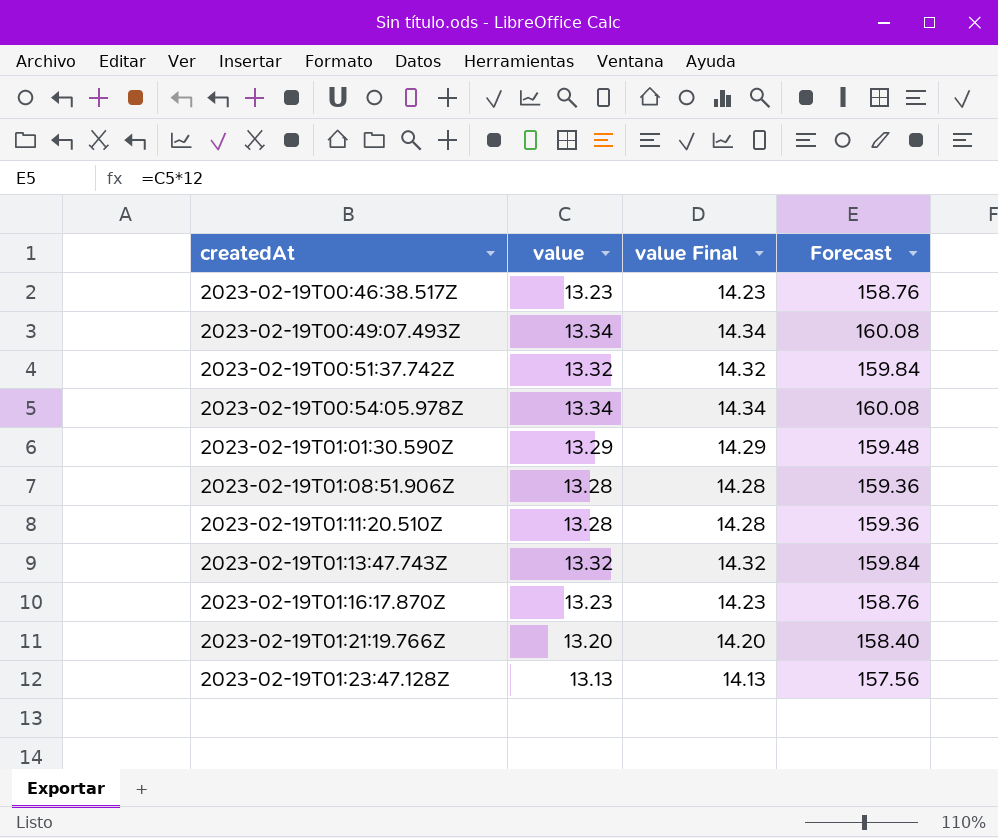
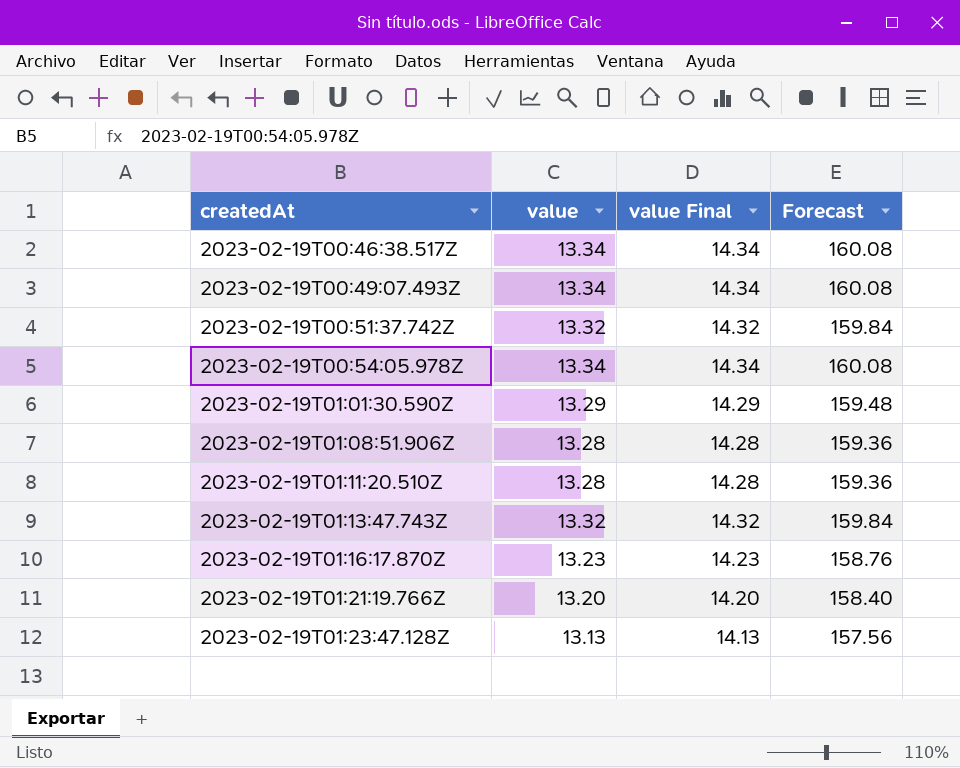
2023-02-19T00:46:38.517Z | value: 13.23 -> 13.34
2023-02-19T00:46:38.517Z | value Final: 14.23 -> 14.34
2023-02-19T00:46:38.517Z | Forecast: 158.76 -> 160.08

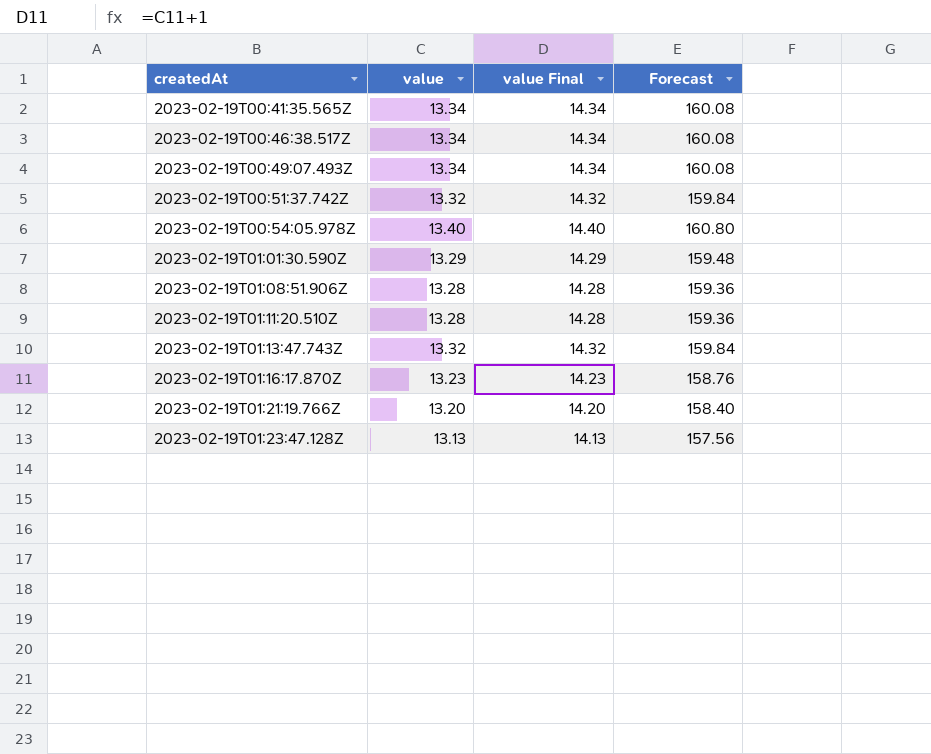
row 2023-02-19T00:41:35.565Z: none -> 13.34 | 14.34 | 160.08
2023-02-19T00:54:05.978Z | value: 13.34 -> 13.40
2023-02-19T00:54:05.978Z | value Final: 14.34 -> 14.40
2023-02-19T00:54:05.978Z | Forecast: 160.08 -> 160.80

